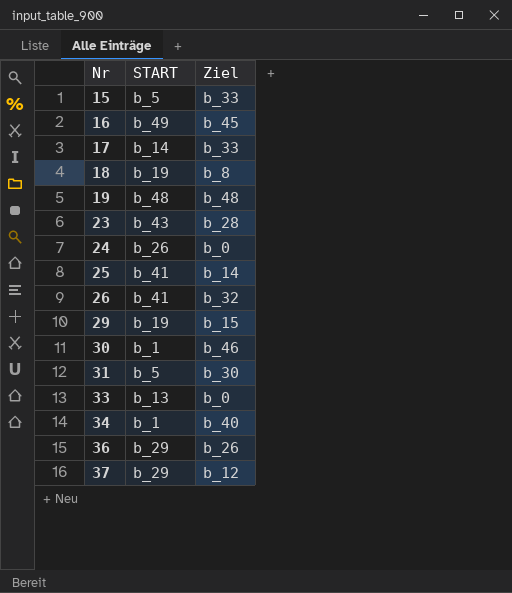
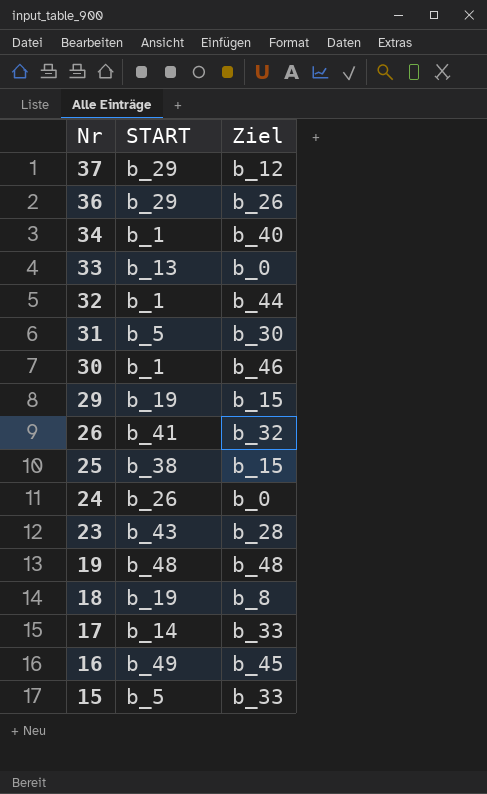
row order: Nr ascending -> Nr descending
row 32: none -> b_1 | b_44
25 | START: b_41 -> b_38
25 | Ziel: b_14 -> b_15

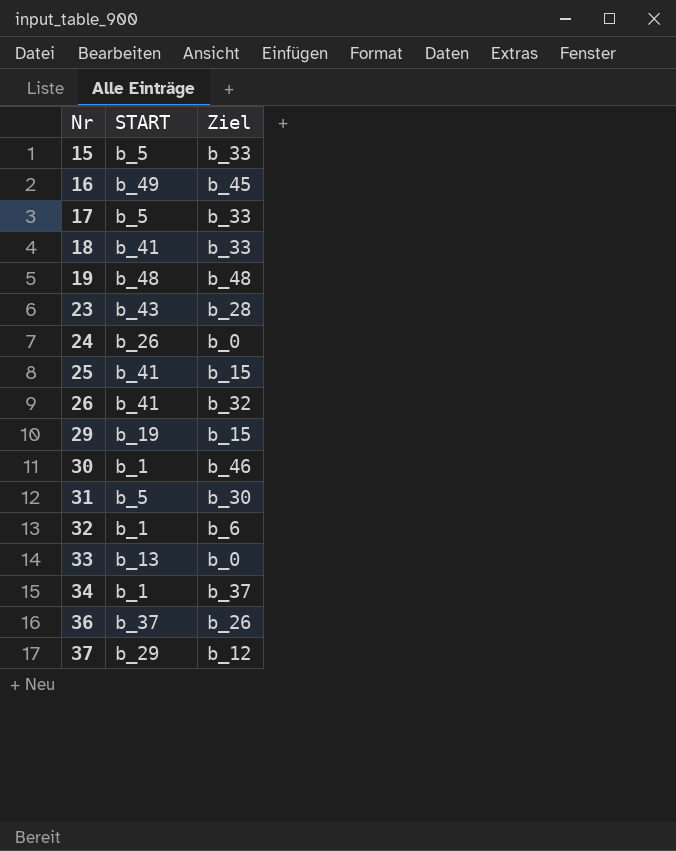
row order: Nr descending -> Nr ascending
17 | START: b_14 -> b_5
18 | START: b_19 -> b_41
18 | Ziel: b_8 -> b_33
25 | START: b_38 -> b_41
32 | Ziel: b_44 -> b_6
34 | Ziel: b_40 -> b_37
36 | START: b_29 -> b_37

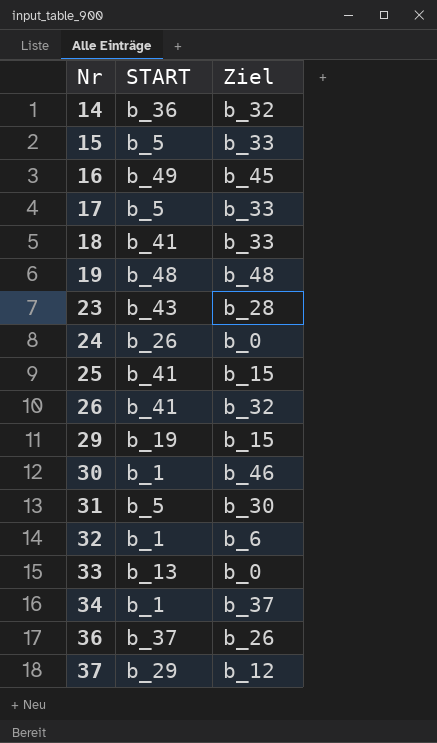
row 14: none -> b_36 | b_32

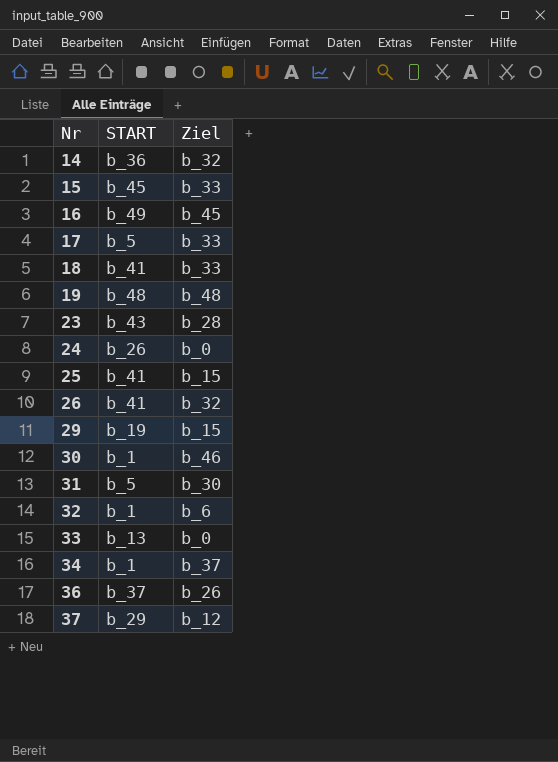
15 | START: b_5 -> b_45

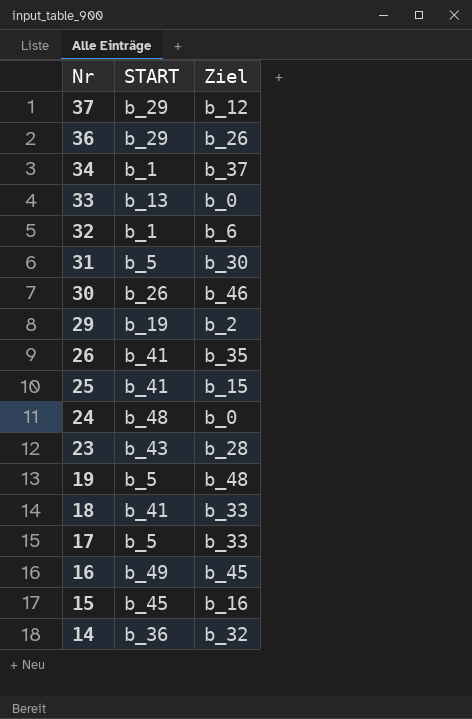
row order: Nr ascending -> Nr descending
36 | START: b_37 -> b_29
30 | START: b_1 -> b_26
29 | Ziel: b_15 -> b_2
26 | Ziel: b_32 -> b_35
24 | START: b_26 -> b_48
19 | START: b_48 -> b_5
15 | Ziel: b_33 -> b_16

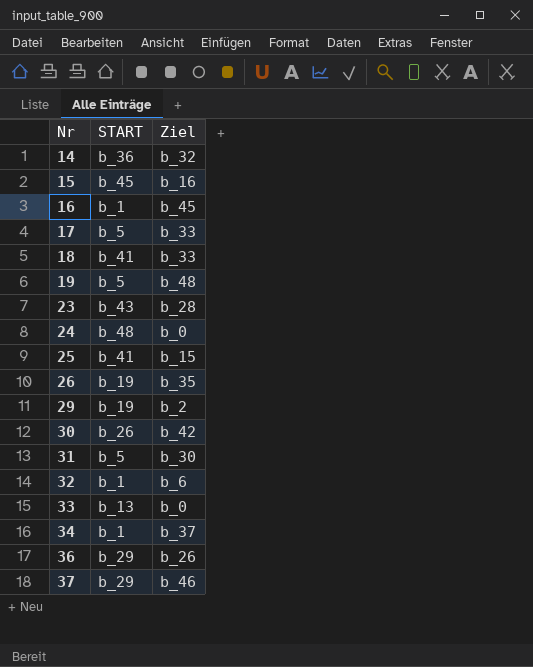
row order: Nr descending -> Nr ascending
16 | START: b_49 -> b_1
26 | START: b_41 -> b_19
30 | Ziel: b_46 -> b_42
37 | Ziel: b_12 -> b_46

